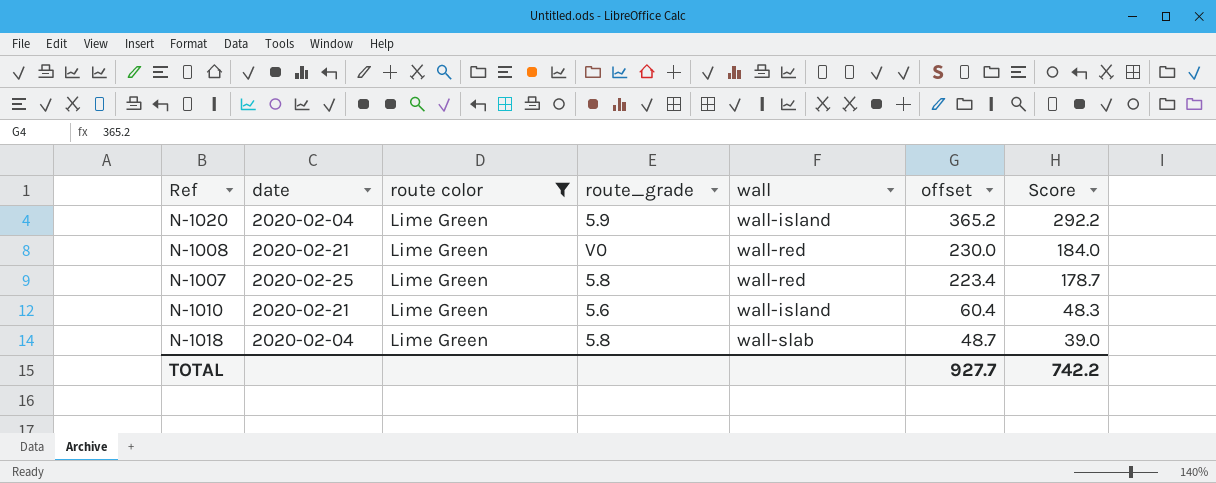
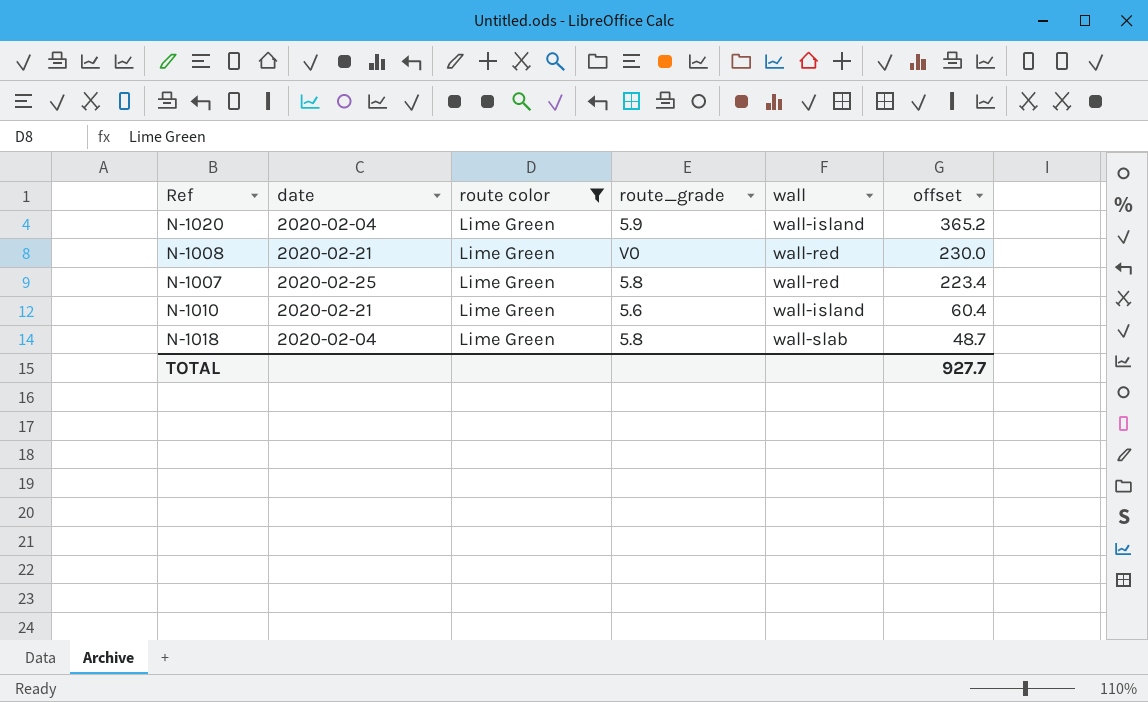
column Score | formula: [offset] * 0.8 -> none

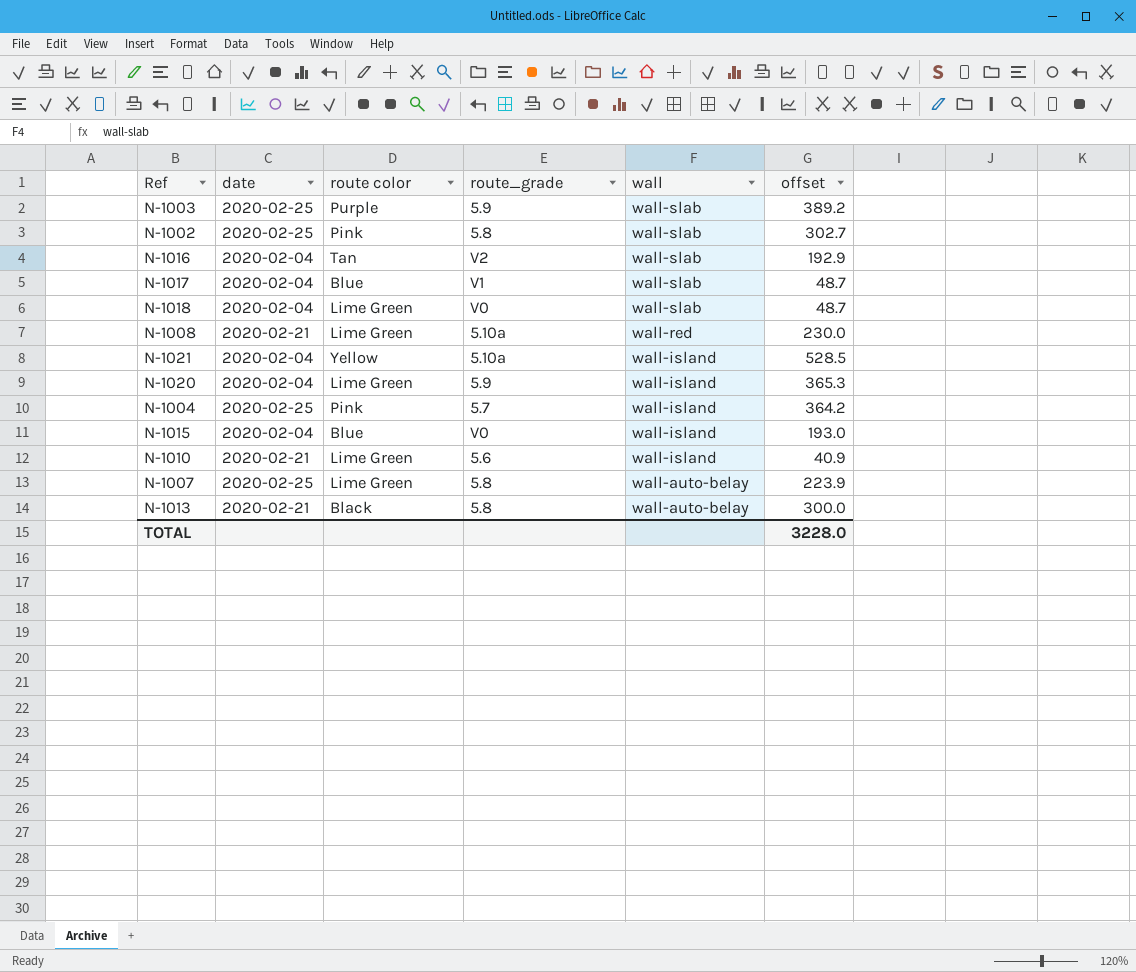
filter: route color = Lime Green -> none
row order: offset descending -> wall descending
N-1018 | route_grade: 5.8 -> V0
N-1008 | route_grade: V0 -> 5.10a
N-1020 | offset: 365.2 -> 365.3
N-1010 | offset: 60.4 -> 40.9
N-1007 | wall: wall-red -> wall-auto-belay
N-1007 | offset: 223.4 -> 223.9
TOTAL | offset: 927.7 -> 3228.0

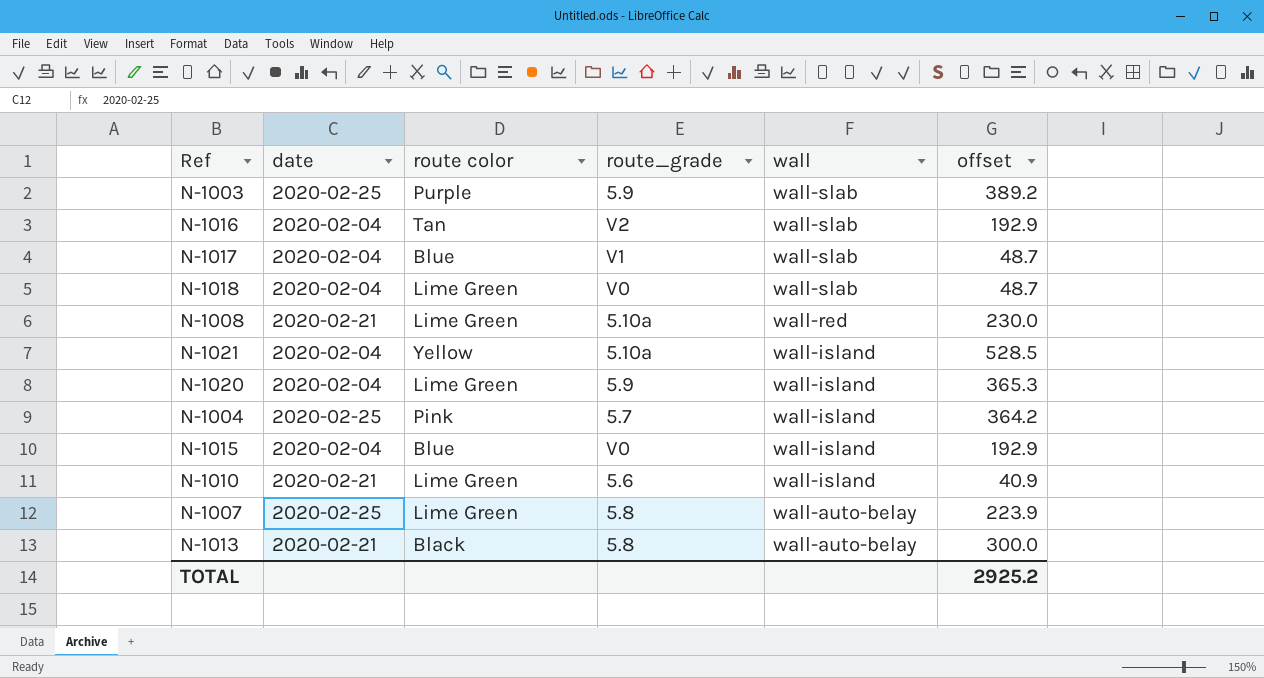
row N-1002: 2020-02-25 | Pink | 5.8 | wall-slab | 302.7 -> none
N-1015 | offset: 193.0 -> 192.9
TOTAL | offset: 3228.0 -> 2925.2

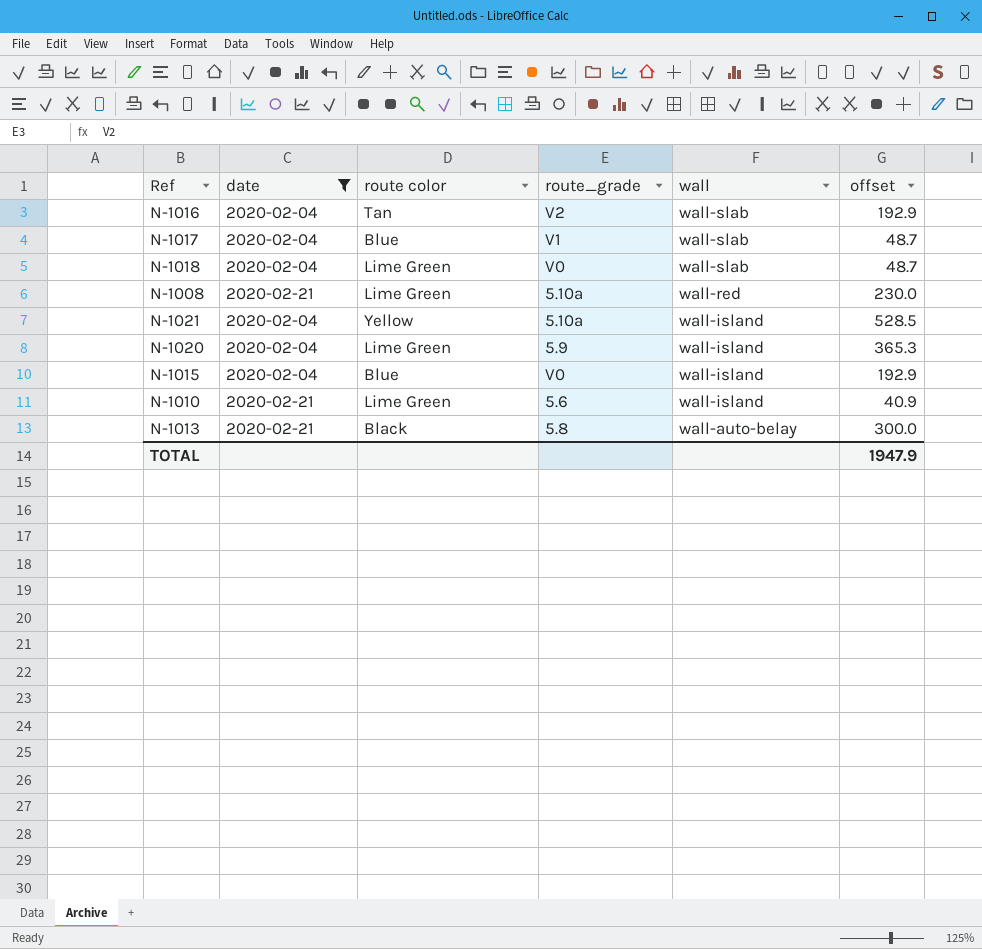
filter: none -> date != 2020-02-25
TOTAL | offset: 2925.2 -> 1947.9

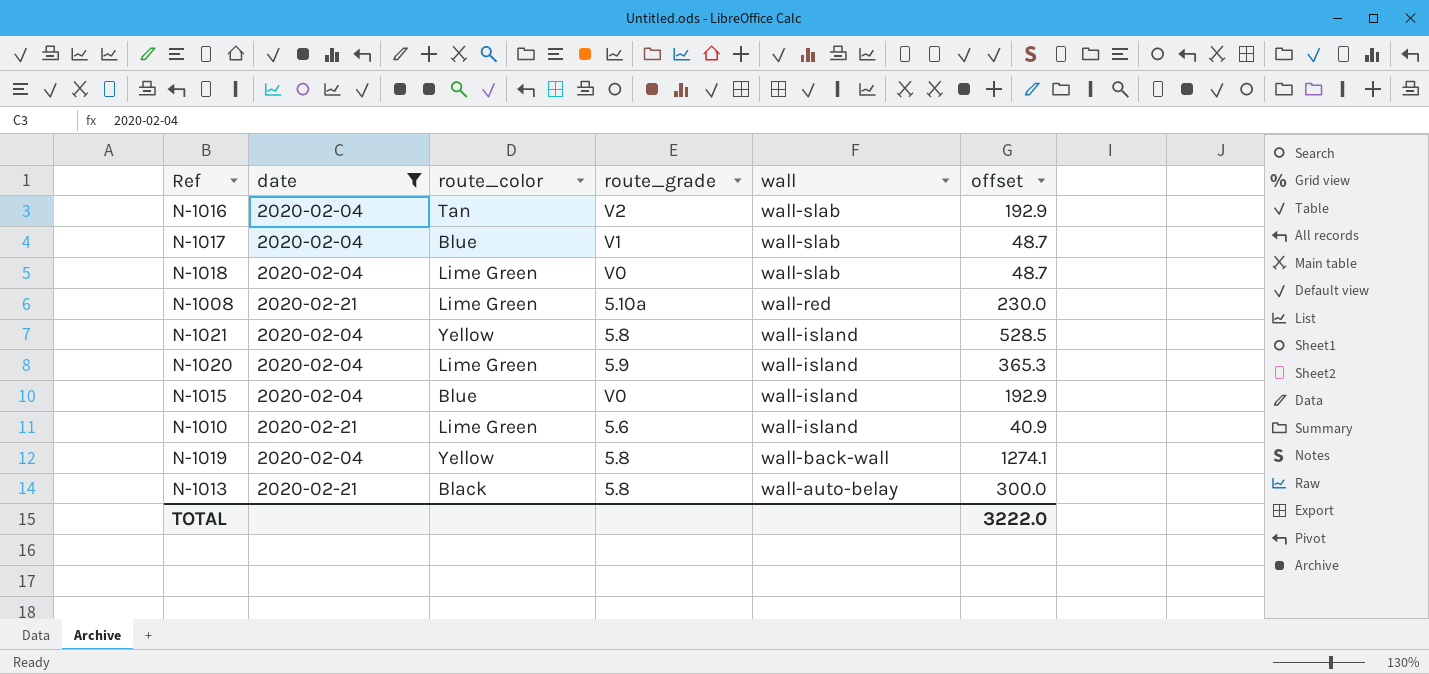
column name: route color -> route_color
N-1021 | route_grade: 5.10a -> 5.8
row N-1019: none -> 2020-02-04 | Yellow | 5.8 | wall-back-wall | 1274.1
TOTAL | offset: 1947.9 -> 3222.0

